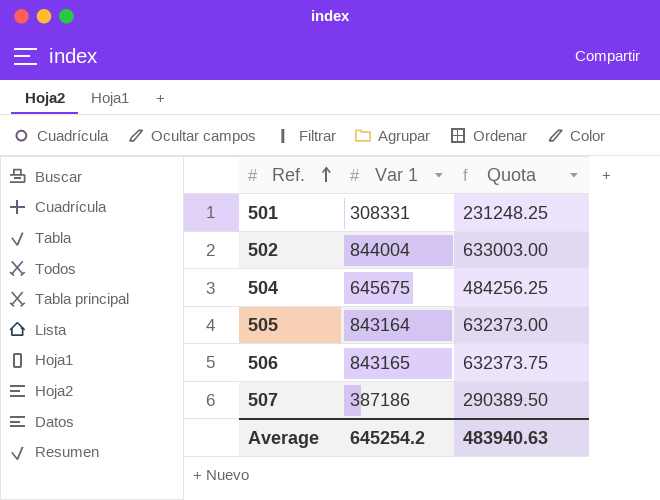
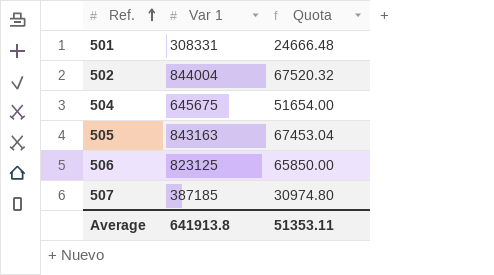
column Quota | formula: [Var 1] * 0.75 -> [Var 1] * 0.08
505 | Var 1: 843164 -> 843163
506 | Var 1: 843165 -> 823125
507 | Var 1: 387186 -> 387185
Average | Var 1: 645254.2 -> 641913.8
Average | Quota: 483940.63 -> 51353.11

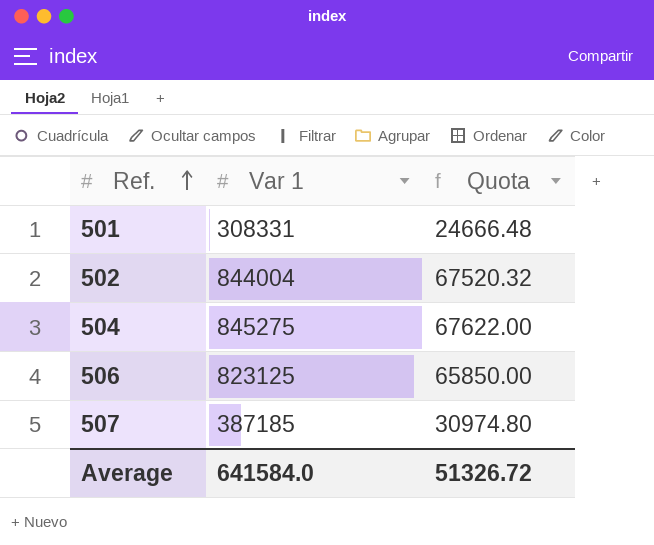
row 505: 843163 | 67453.04 -> none
504 | Var 1: 645675 -> 845275
504 | Quota: 51654.00 -> 67622.00
Average | Var 1: 641913.8 -> 641584.0
Average | Quota: 51353.11 -> 51326.72

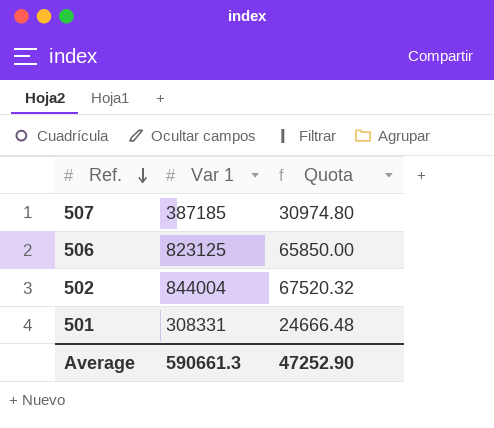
row order: Ref. ascending -> Ref. descending
row 504: 845275 | 67622.00 -> none
Average | Var 1: 641584.0 -> 590661.3
Average | Quota: 51326.72 -> 47252.90

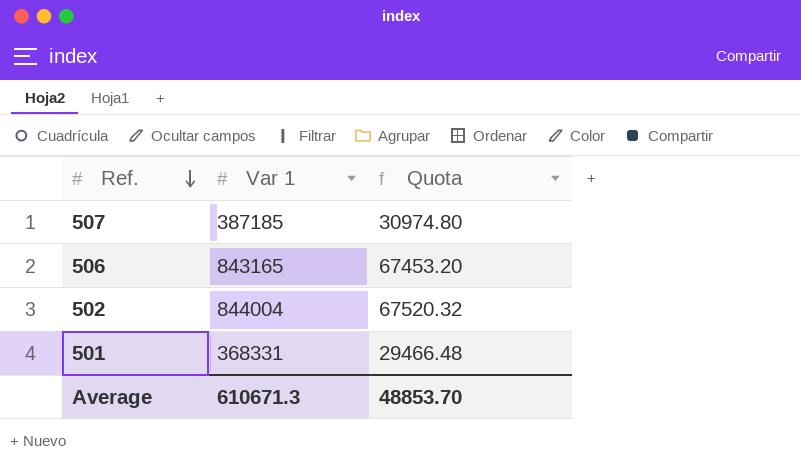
506 | Var 1: 823125 -> 843165
506 | Quota: 65850.00 -> 67453.20
501 | Var 1: 308331 -> 368331
501 | Quota: 24666.48 -> 29466.48
Average | Var 1: 590661.3 -> 610671.3
Average | Quota: 47252.90 -> 48853.70

